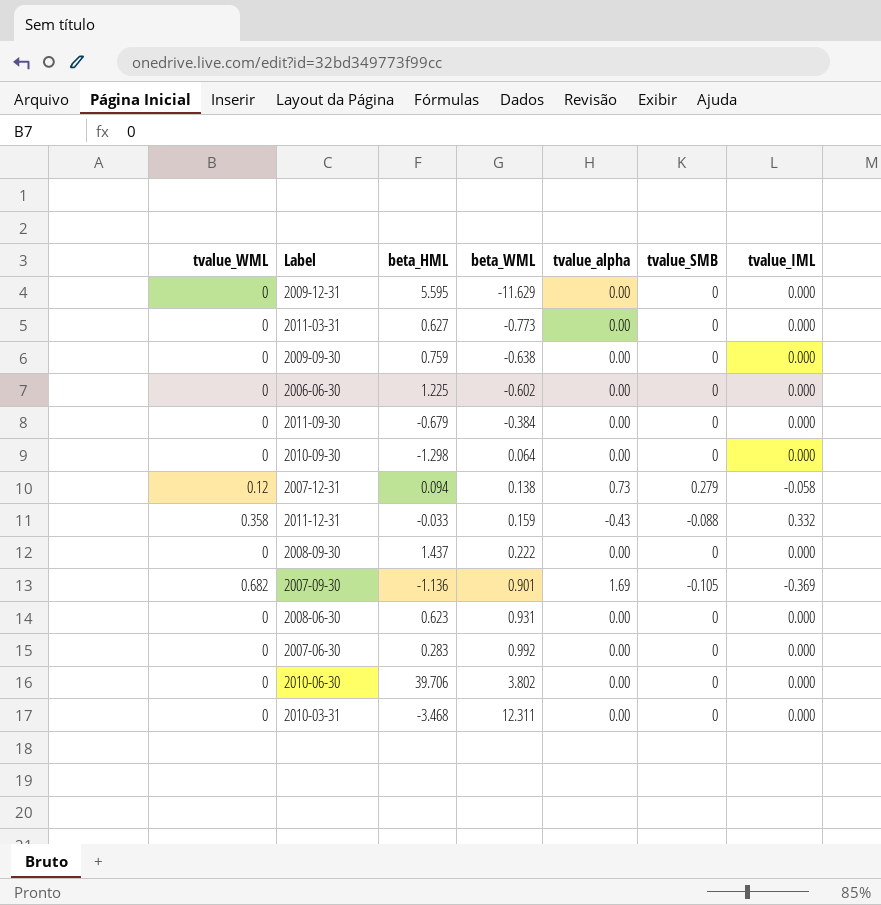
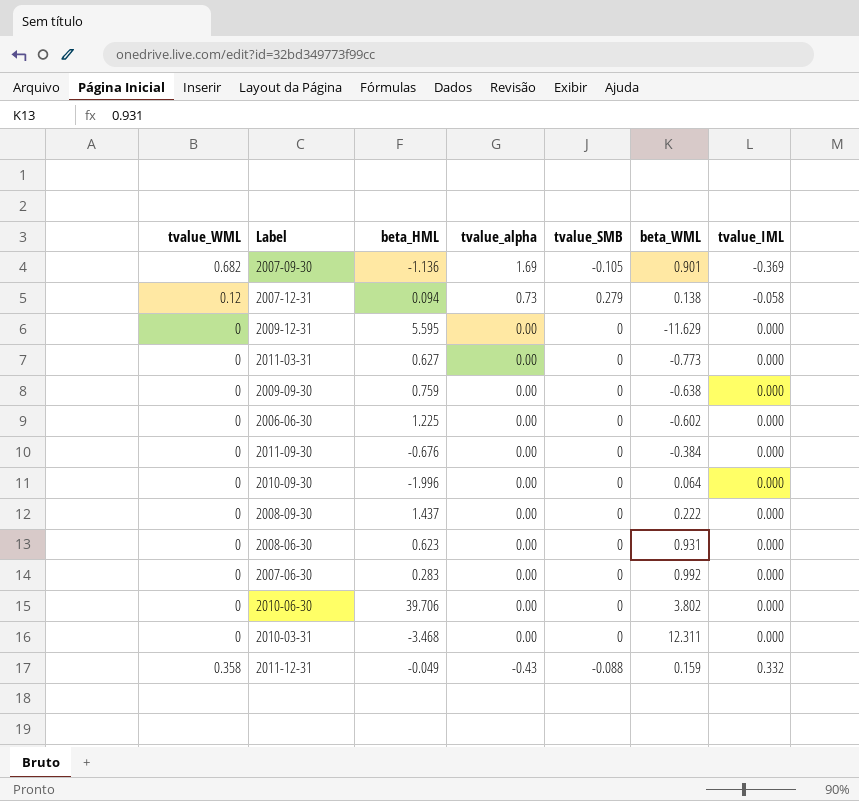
row order: beta_WML ascending -> tvalue_alpha descending
column beta_WML | position: 4 -> 6
2011-09-30 | beta_HML: -0.679 -> -0.676
2010-09-30 | beta_HML: -1.298 -> -1.996
2011-12-31 | beta_HML: -0.033 -> -0.049

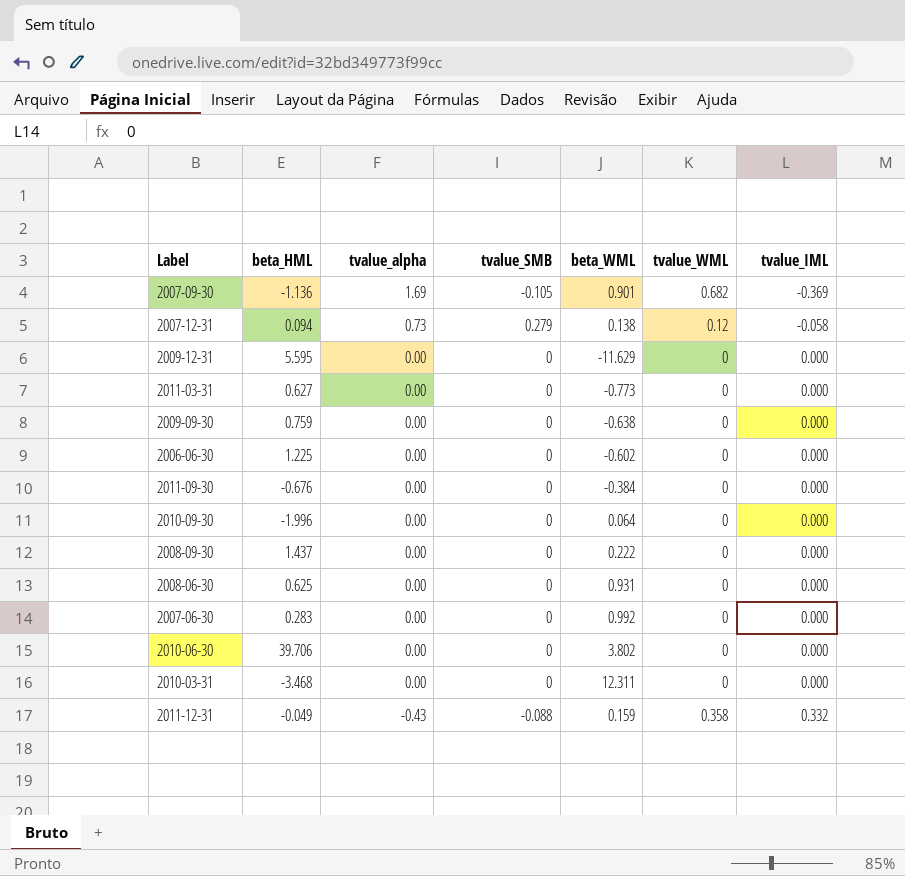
column tvalue_WML | position: 1 -> 6
2008-06-30 | beta_HML: 0.623 -> 0.625

